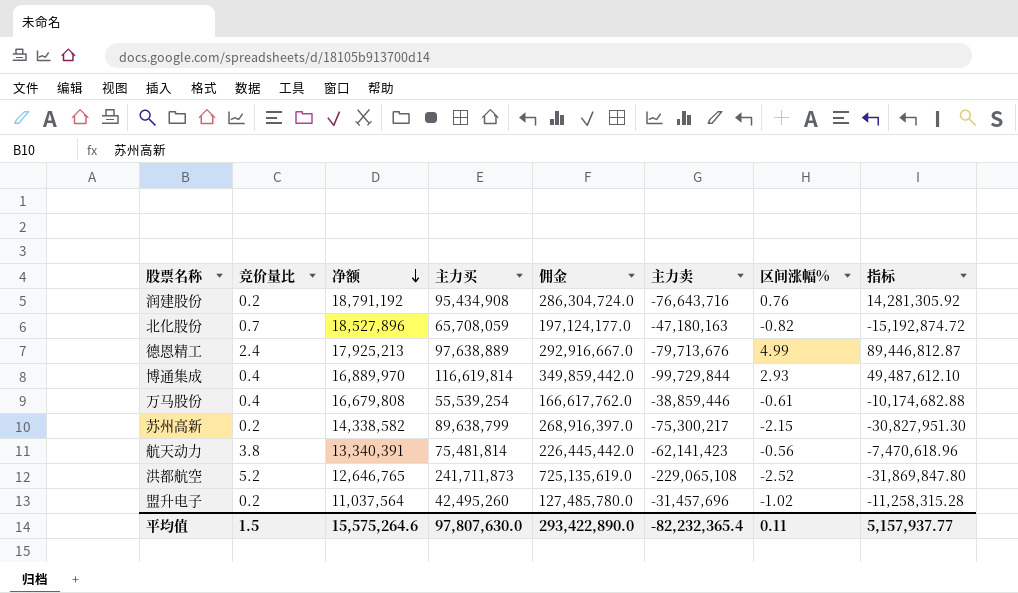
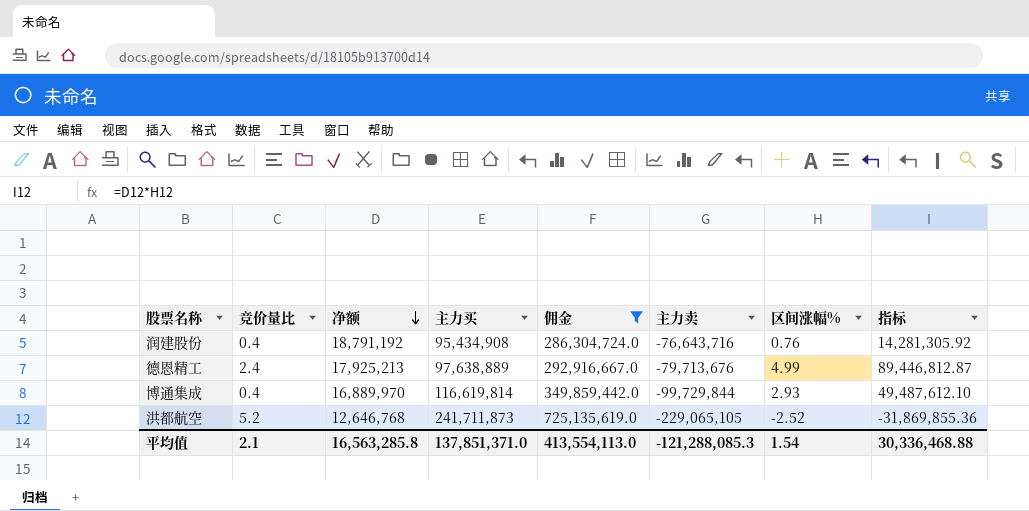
filter: none -> 佣金 >= 286,304,724.0
润建股份 | 竞价量比: 0.2 -> 0.4
洪都航空 | 净额: 12,646,765 -> 12,646,768
洪都航空 | 主力卖: -229,065,108 -> -229,065,105
洪都航空 | 指标: -31,869,847.80 -> -31,869,855.36
平均值 | 竞价量比: 1.5 -> 2.1
平均值 | 净额: 15,575,264.6 -> 16,563,285.8
平均值 | 主力买: 97,807,630.0 -> 137,851,371.0
平均值 | 佣金: 293,422,890.0 -> 413,554,113.0
平均值 | 主力卖: -82,232,365.4 -> -121,288,085.3
平均值 | 区间涨幅%: 0.11 -> 1.54
平均值 | 指标: 5,157,937.77 -> 30,336,468.88

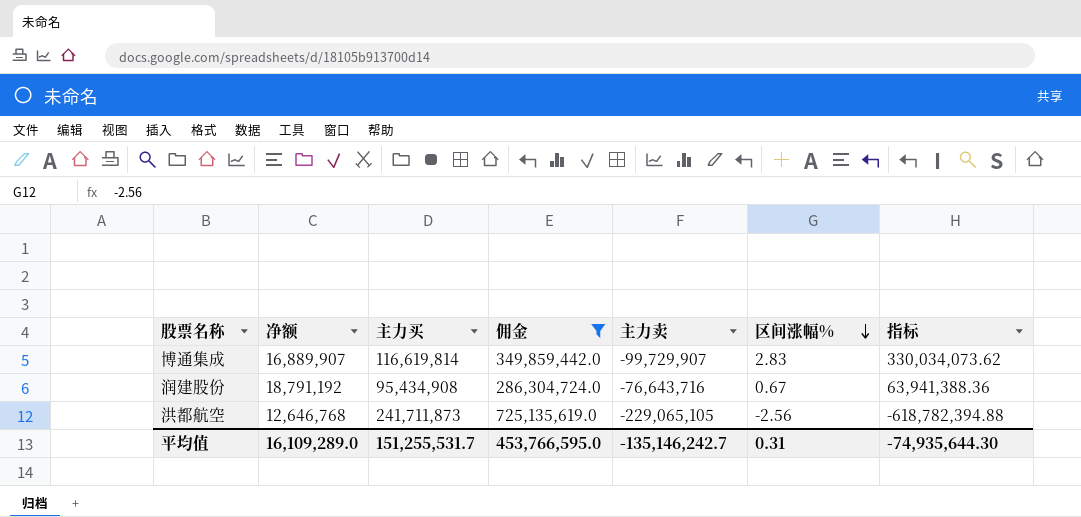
row order: 净额 descending -> 区间涨幅% descending
column 竞价量比 | position: 2 -> none
column 指标 | formula: [净额] * [区间涨幅%] -> [主力买] * [区间涨幅%]
row 德恩精工: 2.4 | 17,925,213 | 97,638,889 | 292,916,667.0 | -79,713,676 | 4.99 | 89,446,812.87 -> none
博通集成 | 净额: 16,889,970 -> 16,889,907
博通集成 | 主力卖: -99,729,844 -> -99,729,907
博通集成 | 区间涨幅%: 2.93 -> 2.83
润建股份 | 区间涨幅%: 0.76 -> 0.67
洪都航空 | 区间涨幅%: -2.52 -> -2.56
平均值 | 净额: 16,563,285.8 -> 16,109,289.0
平均值 | 主力买: 137,851,371.0 -> 151,255,531.7
平均值 | 佣金: 413,554,113.0 -> 453,766,595.0
平均值 | 主力卖: -121,288,085.3 -> -135,146,242.7
平均值 | 区间涨幅%: 1.54 -> 0.31
平均值 | 指标: 30,336,468.88 -> -74,935,644.30

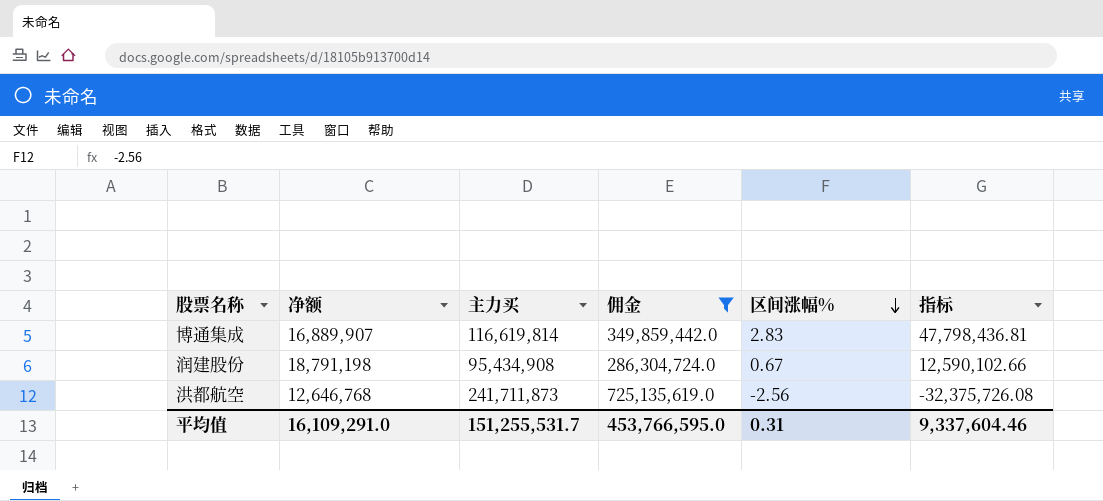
column 主力卖 | formula: [净额] - [主力买] -> none
column 指标 | formula: [主力买] * [区间涨幅%] -> [净额] * [区间涨幅%]
润建股份 | 净额: 18,791,192 -> 18,791,198
平均值 | 净额: 16,109,289.0 -> 16,109,291.0
平均值 | 指标: -74,935,644.30 -> 9,337,604.46

